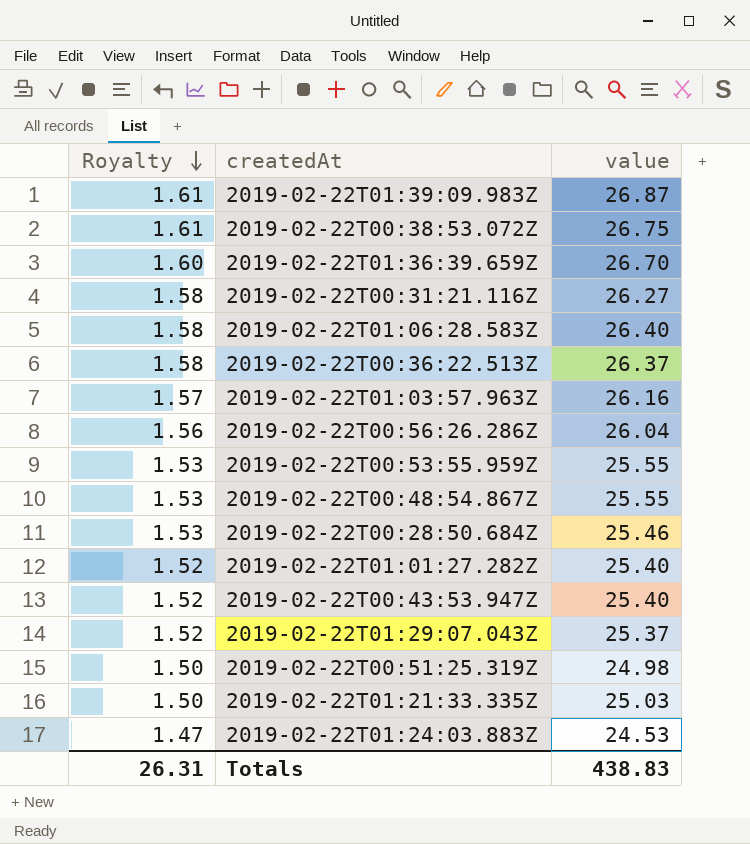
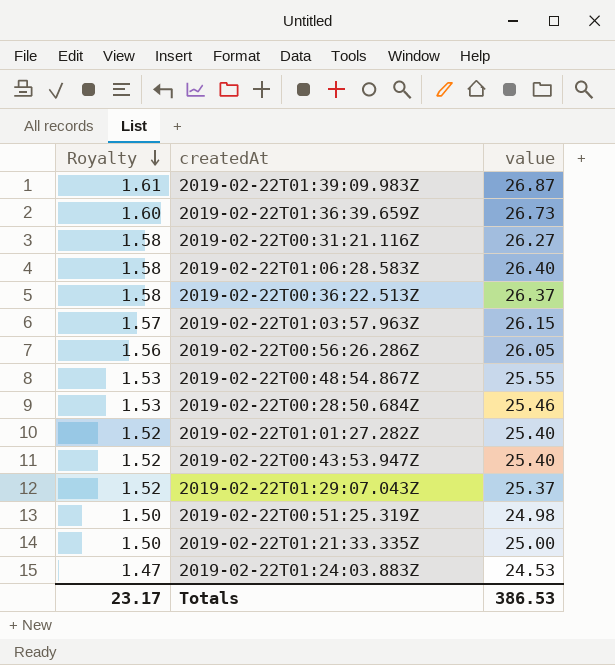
row 2019-02-22T00:38:53.072Z: 1.61 | 26.75 -> none
row 2019-02-22T00:53:55.959Z: 1.53 | 25.55 -> none
2019-02-22T01:36:39.659Z | value: 26.70 -> 26.73
2019-02-22T01:03:57.963Z | value: 26.16 -> 26.15
2019-02-22T00:56:26.286Z | value: 26.04 -> 26.05
2019-02-22T01:21:33.335Z | value: 25.03 -> 25.00
Totals | Royalty: 26.31 -> 23.17
Totals | value: 438.83 -> 386.53

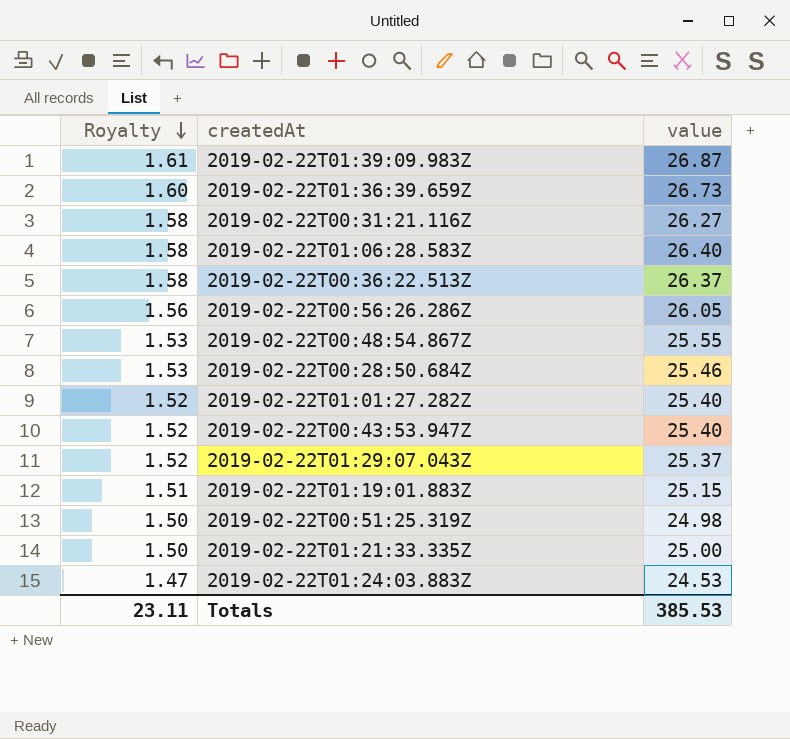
row 2019-02-22T01:03:57.963Z: 1.57 | 26.15 -> none
row 2019-02-22T01:19:01.883Z: none -> 1.51 | 25.15
Totals | Royalty: 23.17 -> 23.11
Totals | value: 386.53 -> 385.53

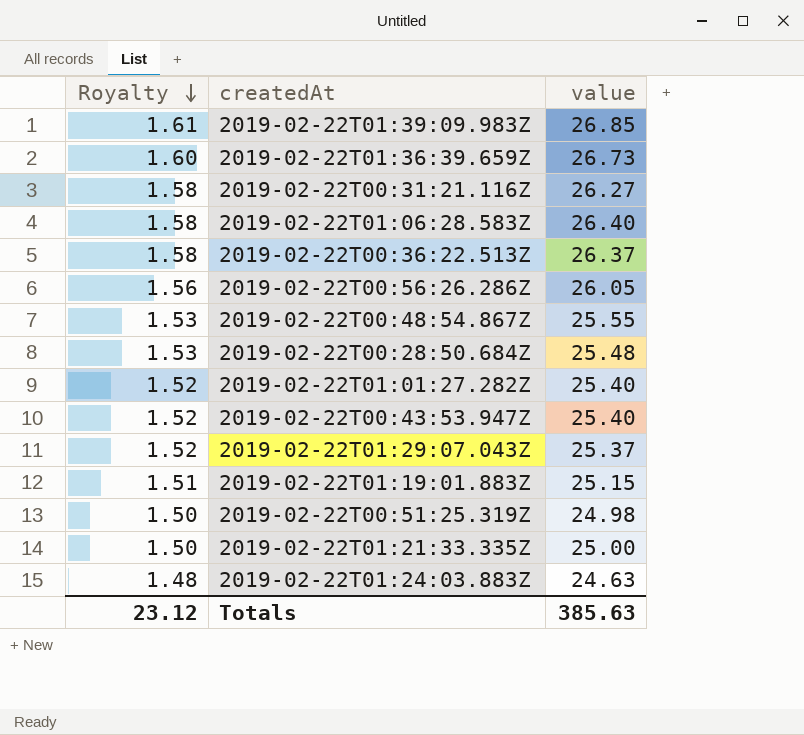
2019-02-22T01:39:09.983Z | value: 26.87 -> 26.85
2019-02-22T00:28:50.684Z | value: 25.46 -> 25.48
2019-02-22T01:24:03.883Z | Royalty: 1.47 -> 1.48
2019-02-22T01:24:03.883Z | value: 24.53 -> 24.63
Totals | Royalty: 23.11 -> 23.12
Totals | value: 385.53 -> 385.63

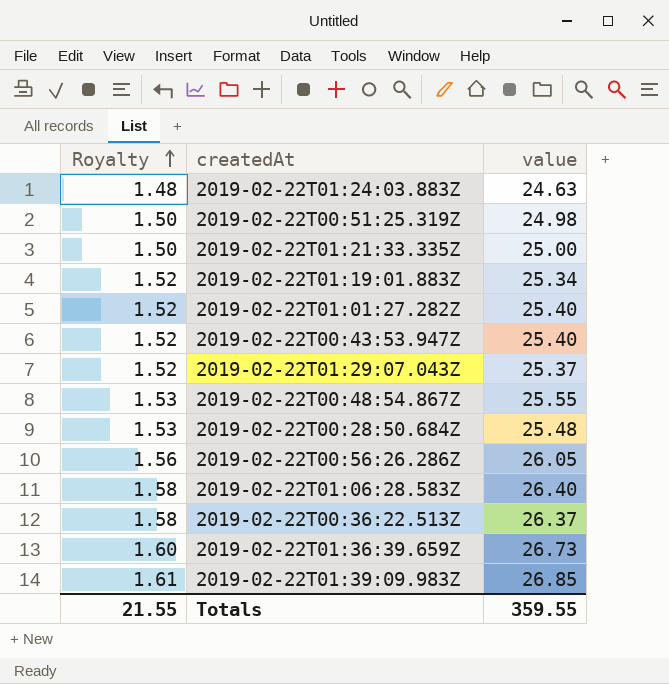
row order: Royalty descending -> Royalty ascending
row 2019-02-22T00:31:21.116Z: 1.58 | 26.27 -> none
2019-02-22T01:19:01.883Z | Royalty: 1.51 -> 1.52
2019-02-22T01:19:01.883Z | value: 25.15 -> 25.34
Totals | Royalty: 23.12 -> 21.55
Totals | value: 385.63 -> 359.55

